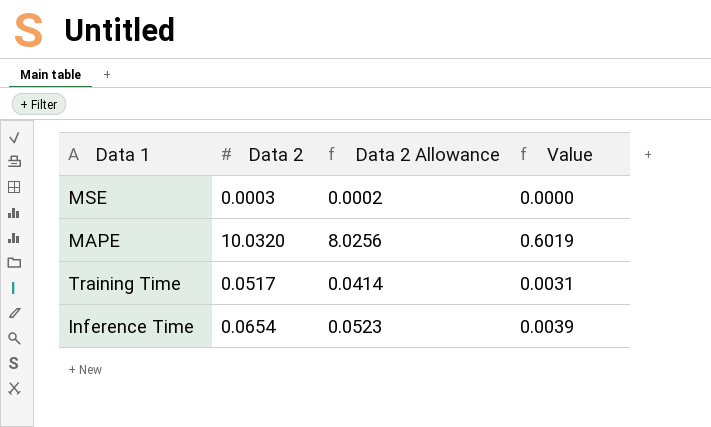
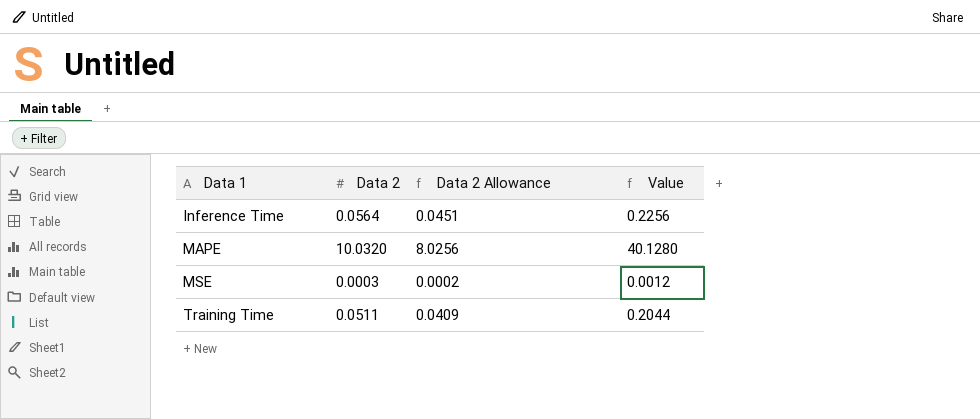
row order: none -> Data 1 ascending
column Value | formula: [Data 2] * 0.06 -> [Data 2] * 4
Inference Time | Data 2: 0.0654 -> 0.0564
Inference Time | Data 2 Allowance: 0.0523 -> 0.0451
Training Time | Data 2: 0.0517 -> 0.0511
Training Time | Data 2 Allowance: 0.0414 -> 0.0409

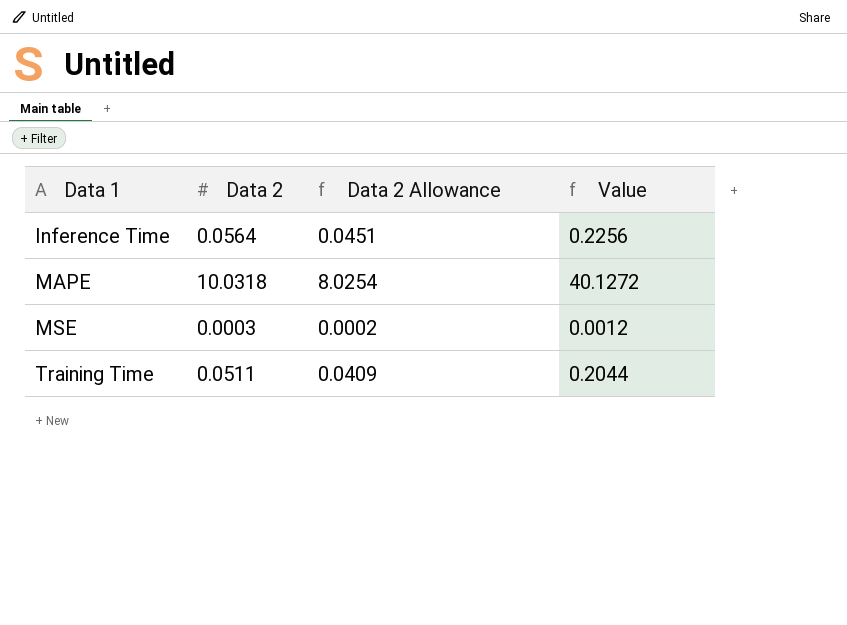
MAPE | Data 2: 10.0320 -> 10.0318
MAPE | Data 2 Allowance: 8.0256 -> 8.0254
MAPE | Value: 40.1280 -> 40.1272

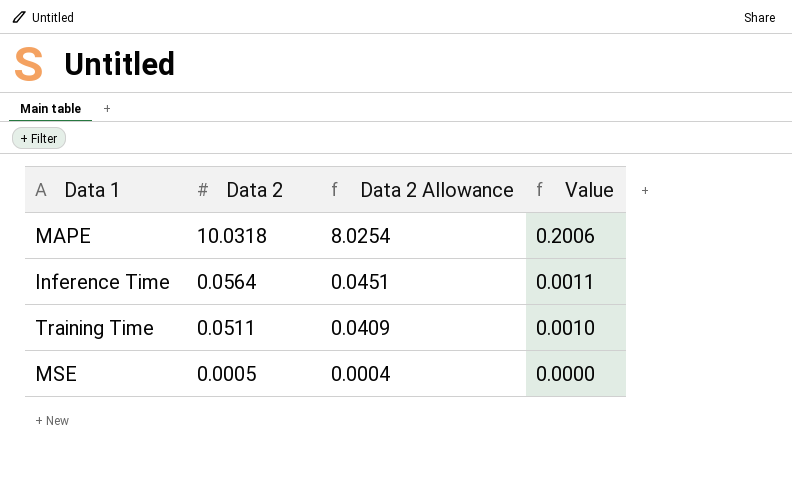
row order: Data 1 ascending -> Data 2 descending
column Value | formula: [Data 2] * 4 -> [Data 2] * 0.02
MSE | Data 2: 0.0003 -> 0.0005
MSE | Data 2 Allowance: 0.0002 -> 0.0004

